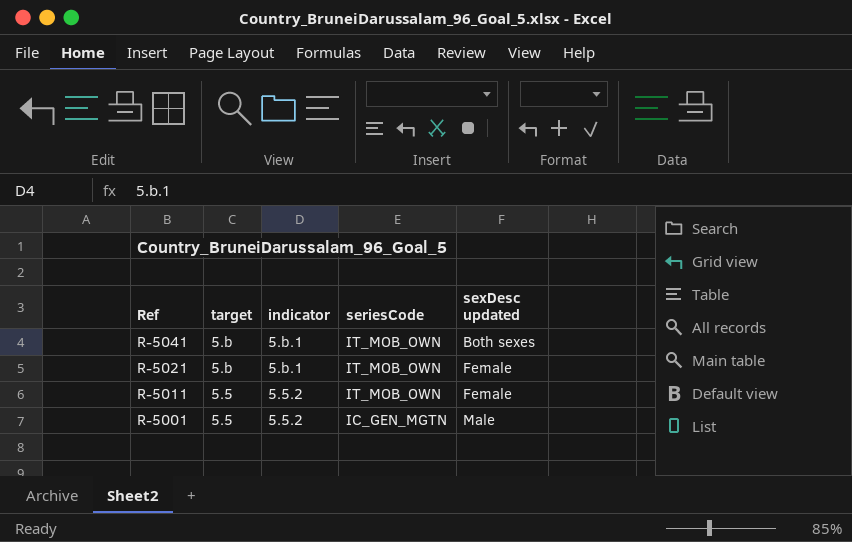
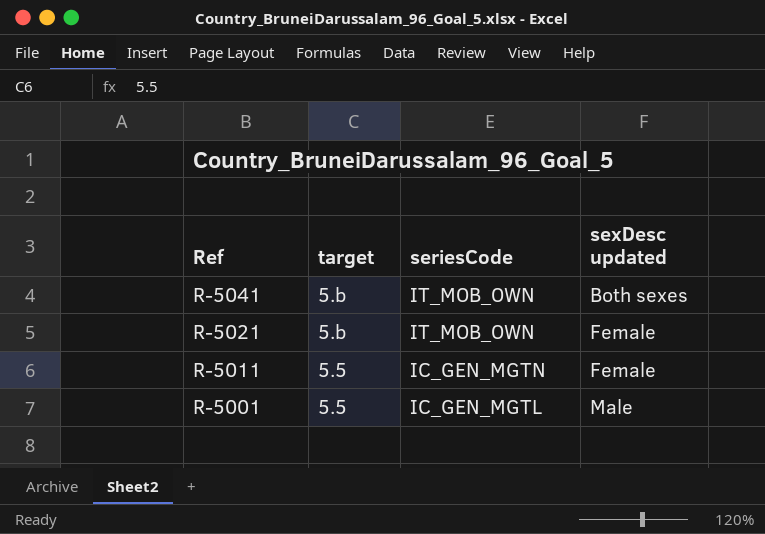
column indicator | position: 3 -> none
R-5011 | seriesCode: IT_MOB_OWN -> IC_GEN_MGTN
R-5001 | seriesCode: IC_GEN_MGTN -> IC_GEN_MGTL

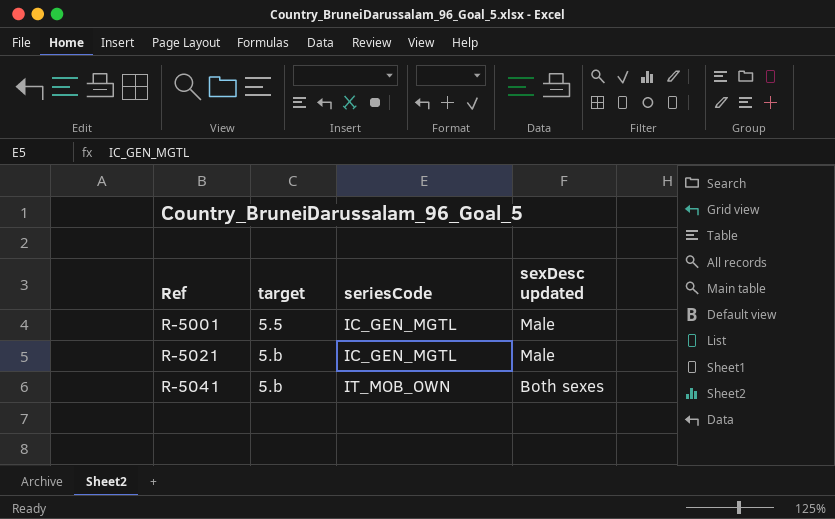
row order: Ref descending -> Ref ascending
row R-5011: 5.5 | IC_GEN_MGTN | Female -> none
R-5021 | seriesCode: IT_MOB_OWN -> IC_GEN_MGTL
R-5021 | sexDesc updated: Female -> Male

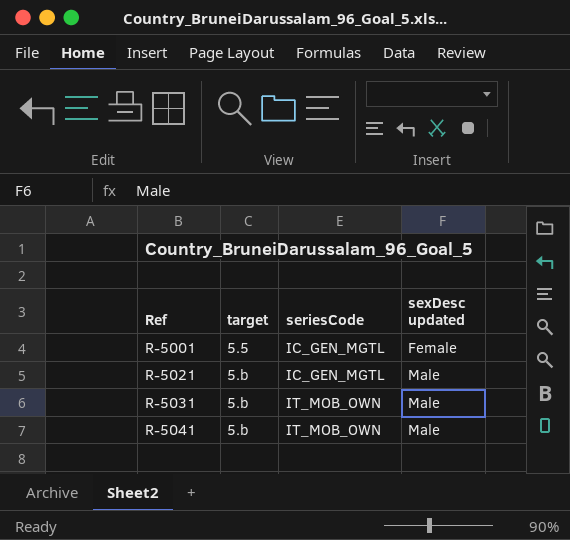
R-5001 | sexDesc updated: Male -> Female
row R-5031: none -> 5.b | IT_MOB_OWN | Male
R-5041 | sexDesc updated: Both sexes -> Male

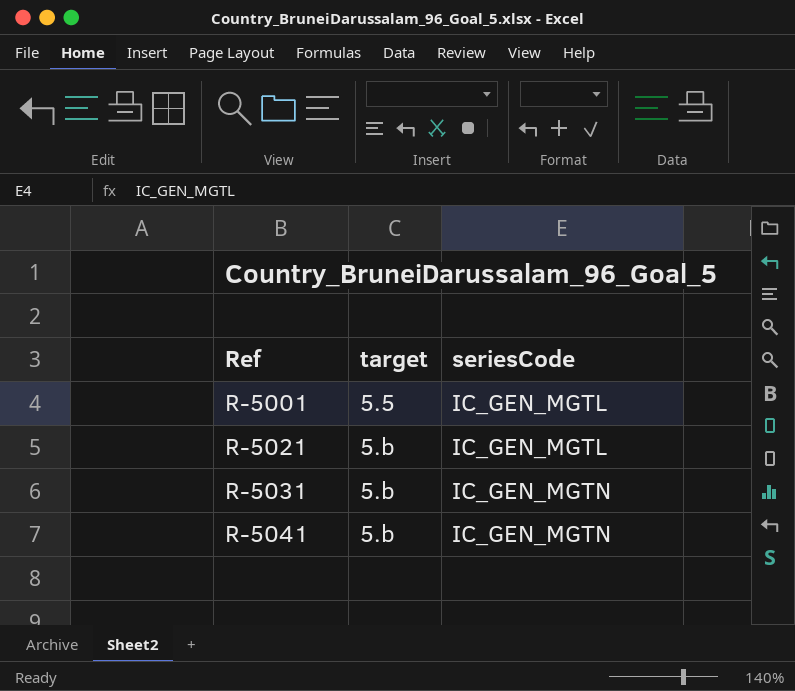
column sexDesc updated | position: 4 -> none
R-5031 | seriesCode: IT_MOB_OWN -> IC_GEN_MGTN
R-5041 | seriesCode: IT_MOB_OWN -> IC_GEN_MGTN

